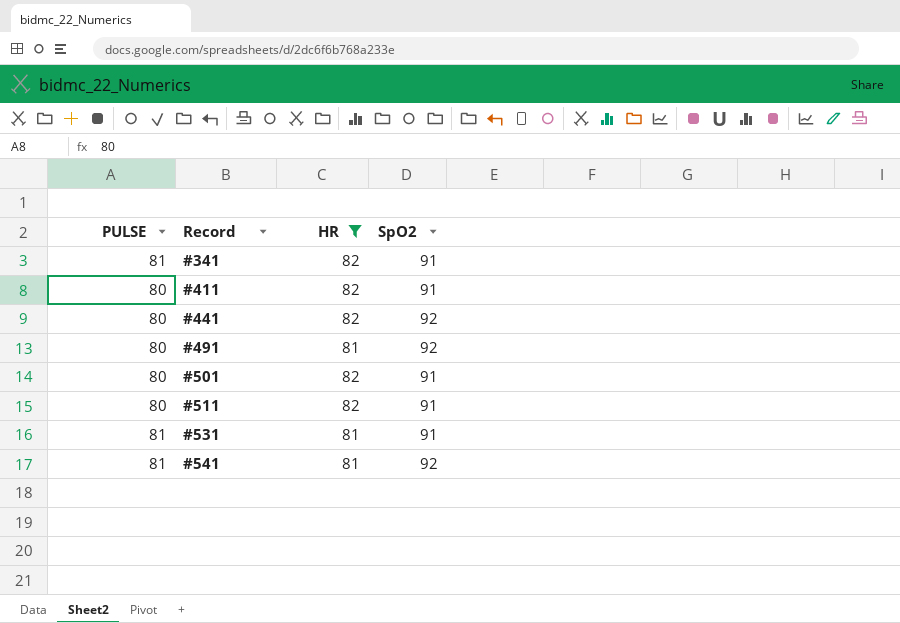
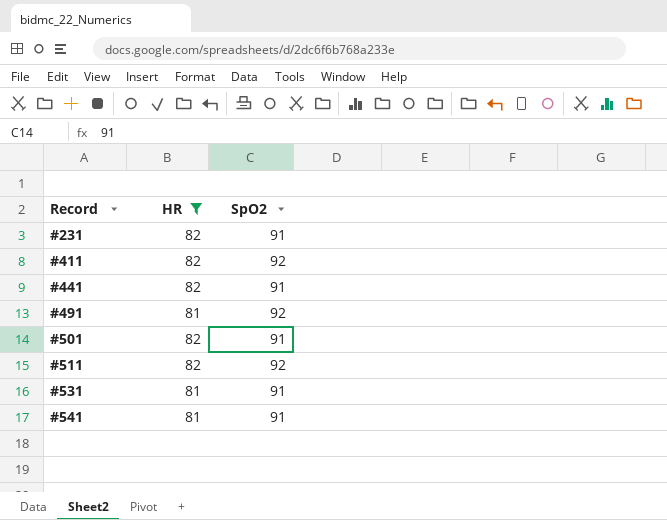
column PULSE | position: 1 -> none
row #341: 81 | 82 | 91 -> none
row #231: none -> 82 | 91
#411 | SpO2: 91 -> 92
#441 | SpO2: 92 -> 91
#511 | SpO2: 91 -> 92
#541 | SpO2: 92 -> 91

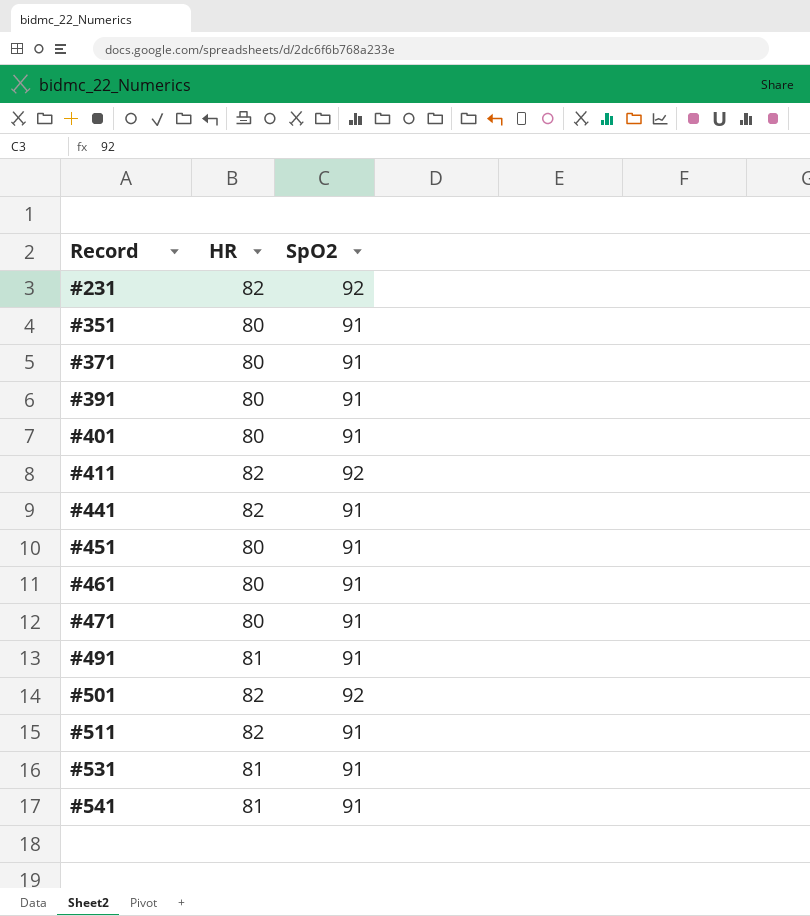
filter: HR != 80 -> none
#231 | SpO2: 91 -> 92
#491 | SpO2: 92 -> 91
#501 | SpO2: 91 -> 92
#511 | SpO2: 92 -> 91

